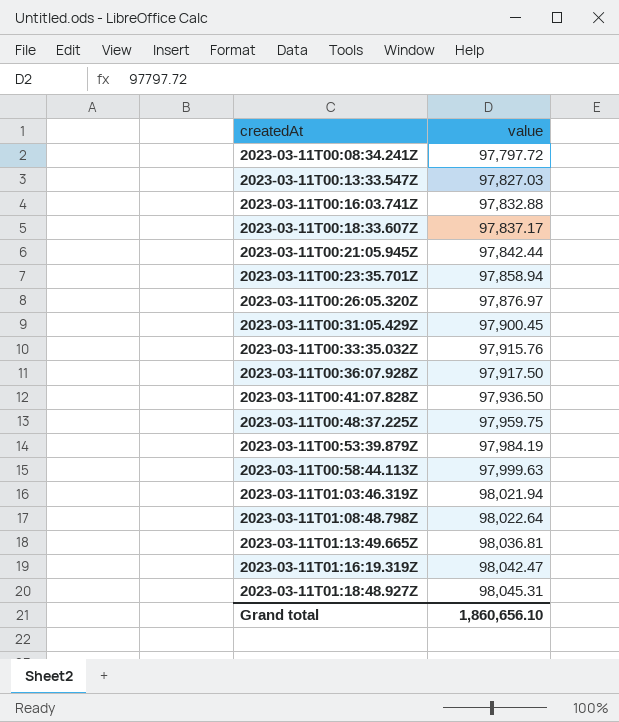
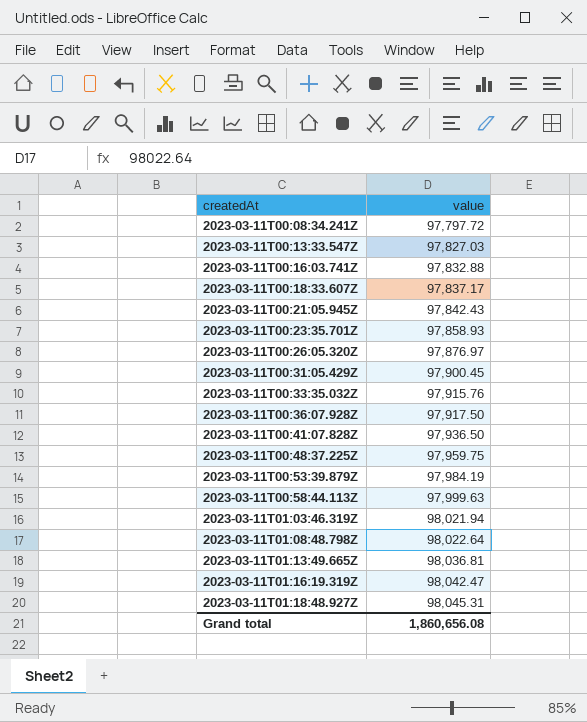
2023-03-11T00:21:05.945Z | value: 97,842.44 -> 97,842.43
2023-03-11T00:23:35.701Z | value: 97,858.94 -> 97,858.93
Grand total | value: 1,860,656.10 -> 1,860,656.08

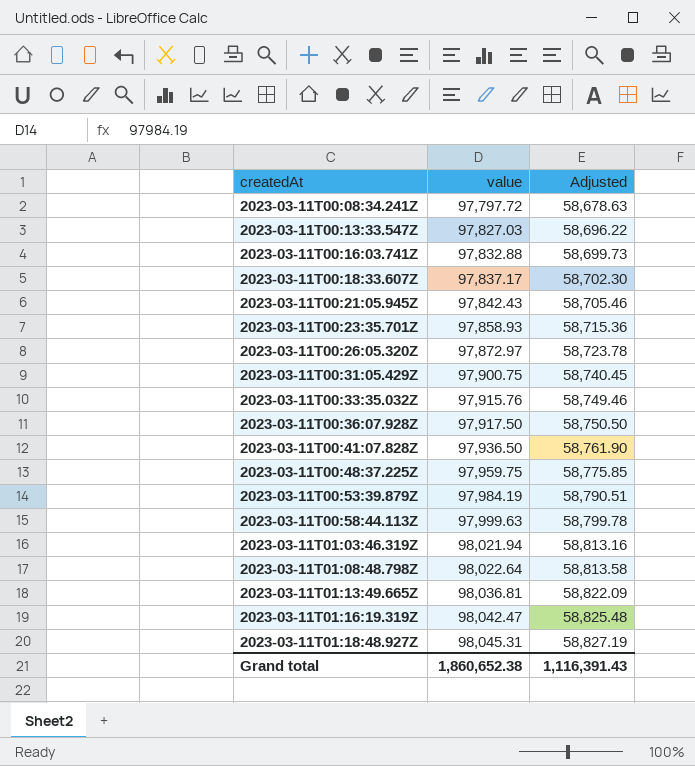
column Adjusted | formula: none -> [value] * 0.6
2023-03-11T00:26:05.320Z | value: 97,876.97 -> 97,872.97
2023-03-11T00:31:05.429Z | value: 97,900.45 -> 97,900.75
Grand total | value: 1,860,656.08 -> 1,860,652.38

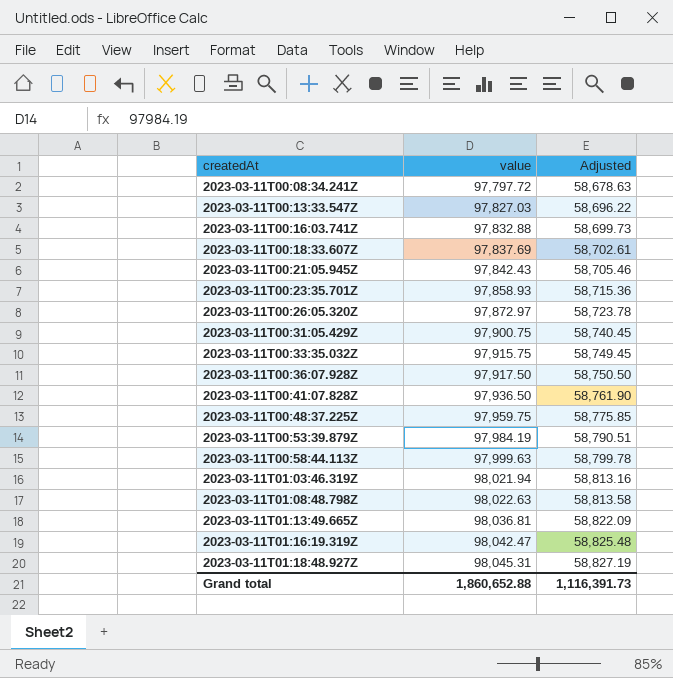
2023-03-11T00:18:33.607Z | value: 97,837.17 -> 97,837.69
2023-03-11T00:18:33.607Z | Adjusted: 58,702.30 -> 58,702.61
2023-03-11T00:33:35.032Z | value: 97,915.76 -> 97,915.75
2023-03-11T00:33:35.032Z | Adjusted: 58,749.46 -> 58,749.45
2023-03-11T01:08:48.798Z | value: 98,022.64 -> 98,022.63
Grand total | value: 1,860,652.38 -> 1,860,652.88
Grand total | Adjusted: 1,116,391.43 -> 1,116,391.73

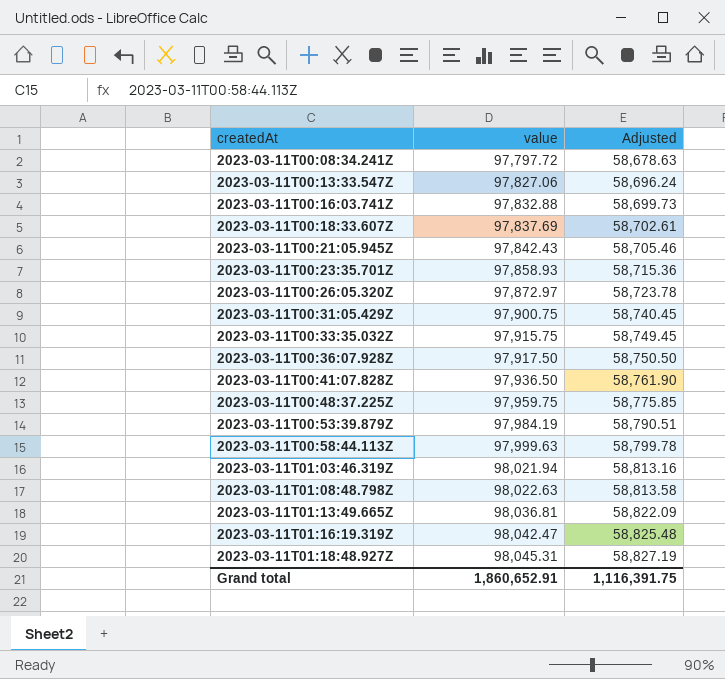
2023-03-11T00:13:33.547Z | value: 97,827.03 -> 97,827.06
2023-03-11T00:13:33.547Z | Adjusted: 58,696.22 -> 58,696.24
Grand total | value: 1,860,652.88 -> 1,860,652.91
Grand total | Adjusted: 1,116,391.73 -> 1,116,391.75

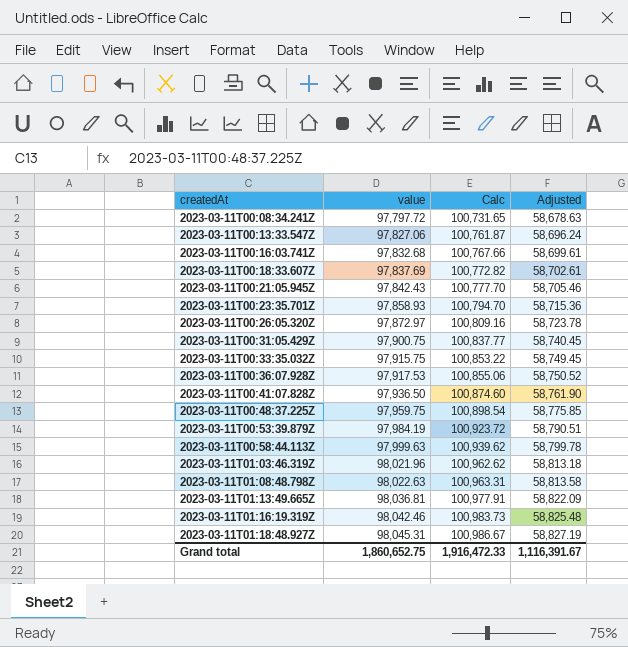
column Calc | formula: none -> [value] * 1.03
2023-03-11T00:16:03.741Z | value: 97,832.88 -> 97,832.68
2023-03-11T00:16:03.741Z | Adjusted: 58,699.73 -> 58,699.61
2023-03-11T00:36:07.928Z | value: 97,917.50 -> 97,917.53
2023-03-11T00:36:07.928Z | Adjusted: 58,750.50 -> 58,750.52
2023-03-11T01:03:46.319Z | value: 98,021.94 -> 98,021.96
2023-03-11T01:03:46.319Z | Adjusted: 58,813.16 -> 58,813.18
2023-03-11T01:16:19.319Z | value: 98,042.47 -> 98,042.46
Grand total | value: 1,860,652.91 -> 1,860,652.75
Grand total | Adjusted: 1,116,391.75 -> 1,116,391.67

